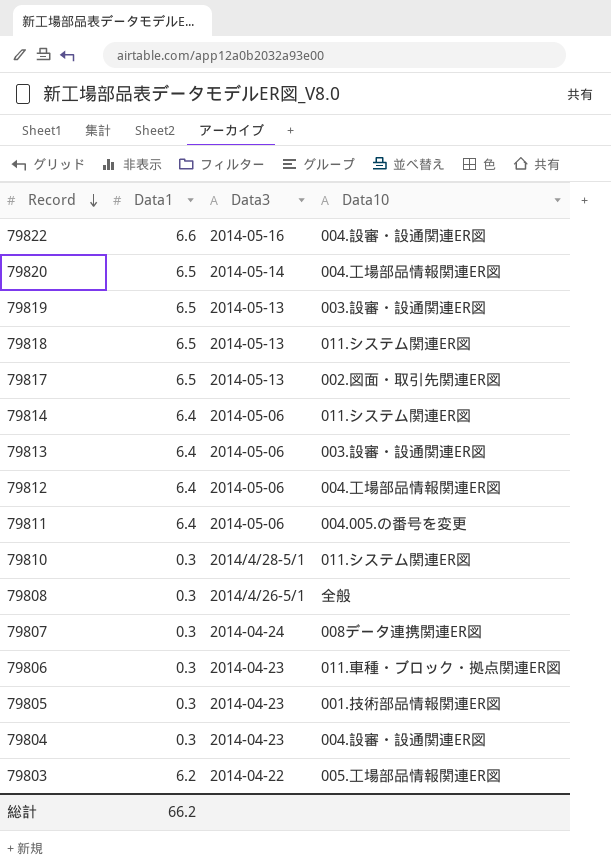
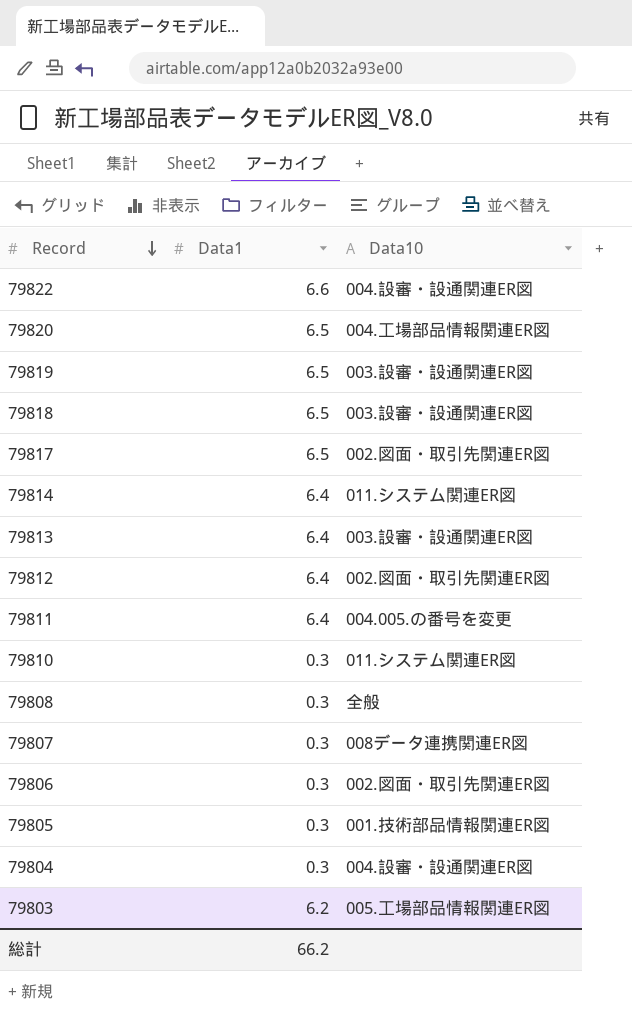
column Data3 | position: 3 -> none
79818 | Data10: 011.システム関連ER図 -> 003.設審・設通関連ER図
79812 | Data10: 004.工場部品情報関連ER図 -> 002.図面・取引先関連ER図
79806 | Data10: 011.車種・ブロック・拠点関連ER図 -> 002.図面・取引先関連ER図

